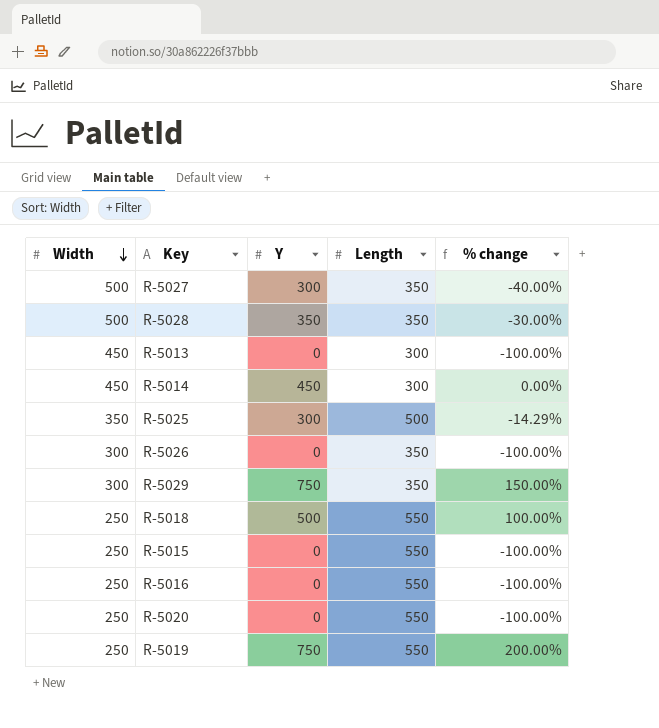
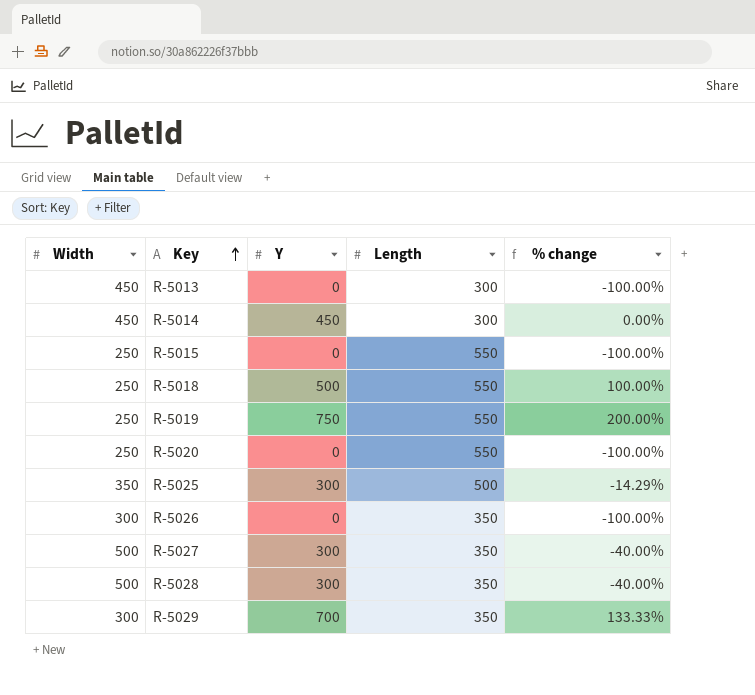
row order: Width descending -> Key ascending
row R-5016: 250 | 0 | 550 | -100.00% -> none
R-5028 | Y: 350 -> 300
R-5028 | % change: -30.00% -> -40.00%
R-5029 | Y: 750 -> 700
R-5029 | % change: 150.00% -> 133.33%

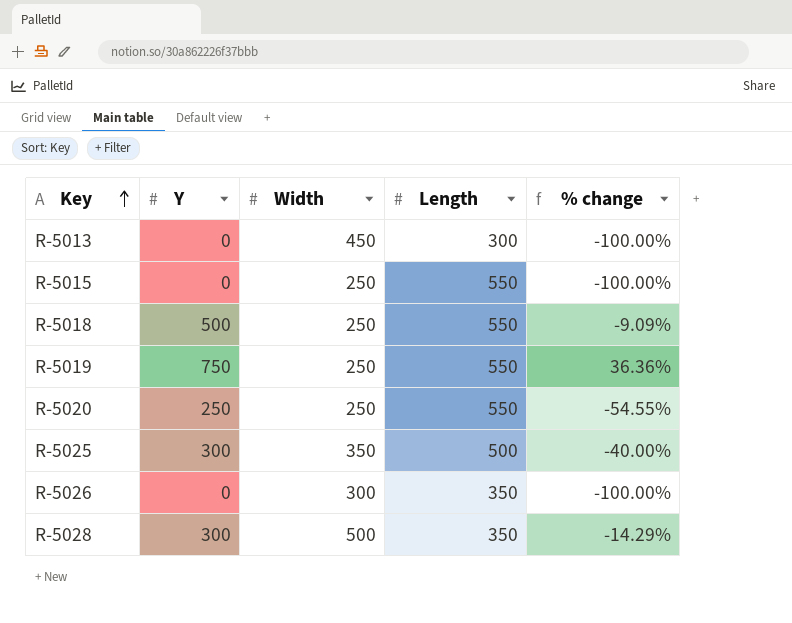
column Width | position: 1 -> 3
column % change | formula: ([Y] - [Width]) / [Width] -> ([Y] - [Length]) / [Length]
row R-5014: 450 | 450 | 300 | 0.00% -> none
row R-5027: 500 | 300 | 350 | -40.00% -> none
row R-5029: 300 | 700 | 350 | 133.33% -> none
R-5020 | Y: 0 -> 250

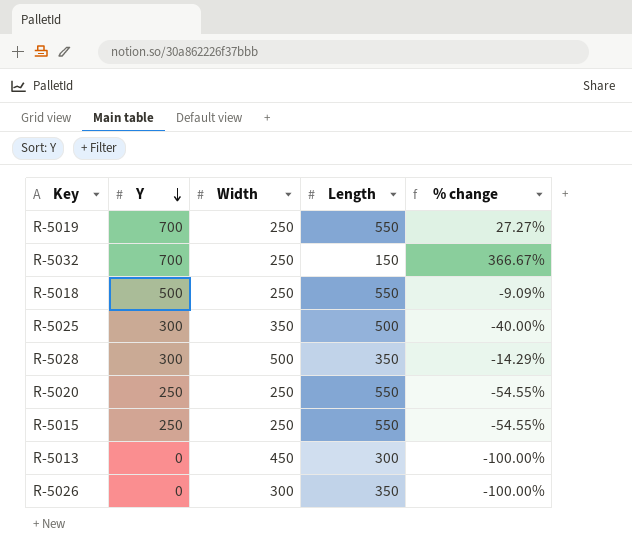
row order: Key ascending -> Y descending
R-5019 | Y: 750 -> 700
R-5019 | % change: 36.36% -> 27.27%
row R-5032: none -> 700 | 250 | 150 | 366.67%
R-5015 | Y: 0 -> 250
R-5015 | % change: -100.00% -> -54.55%

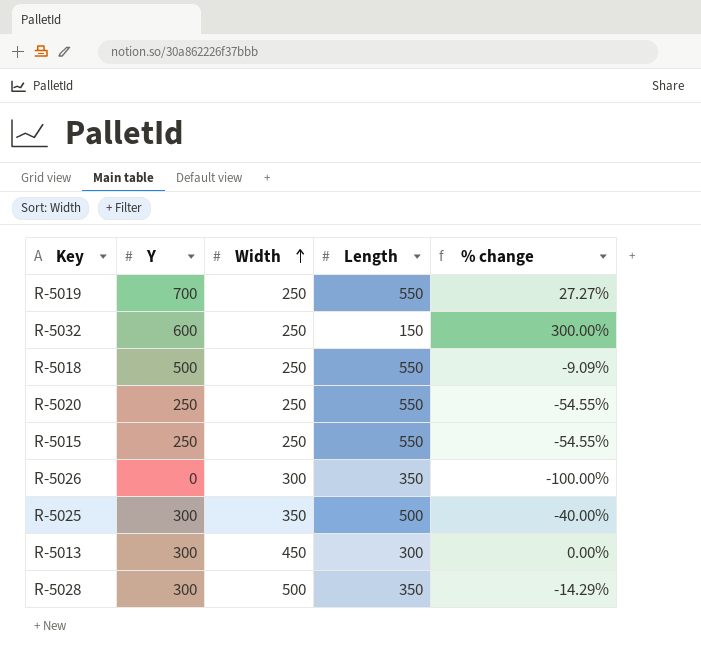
row order: Y descending -> Width ascending
R-5032 | Y: 700 -> 600
R-5032 | % change: 366.67% -> 300.00%
R-5013 | Y: 0 -> 300
R-5013 | % change: -100.00% -> 0.00%

